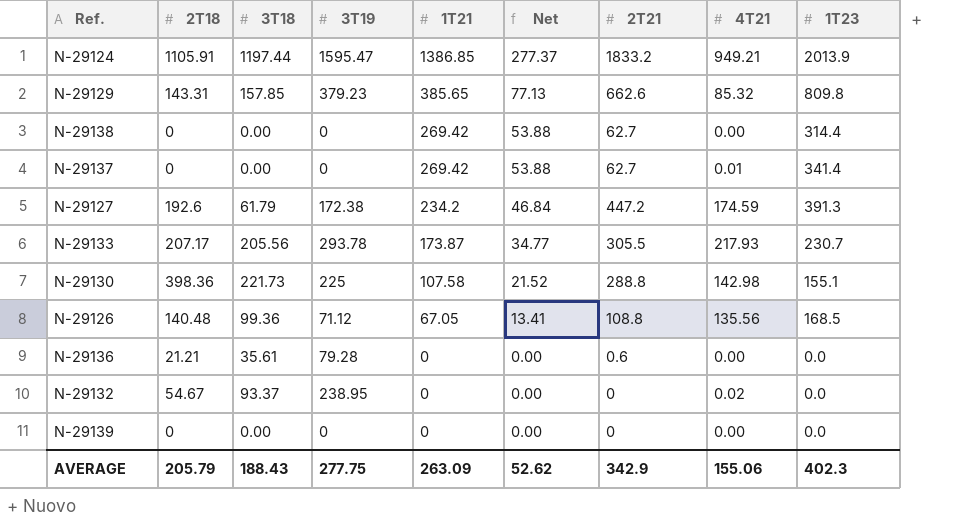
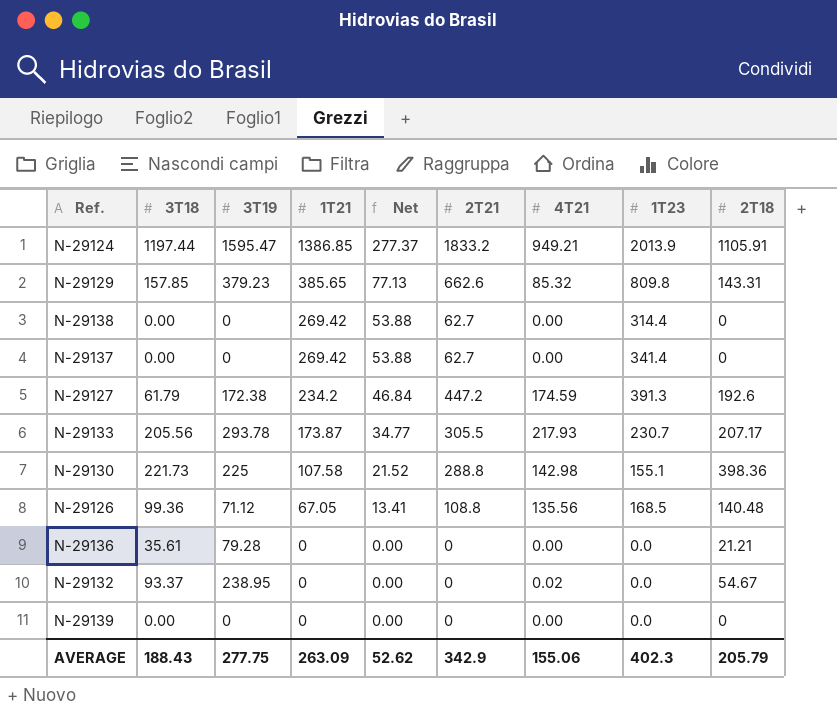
column 2T18 | position: 2 -> 9
N-29137 | 4T21: 0.01 -> 0.00
N-29136 | 2T21: 0.6 -> 0

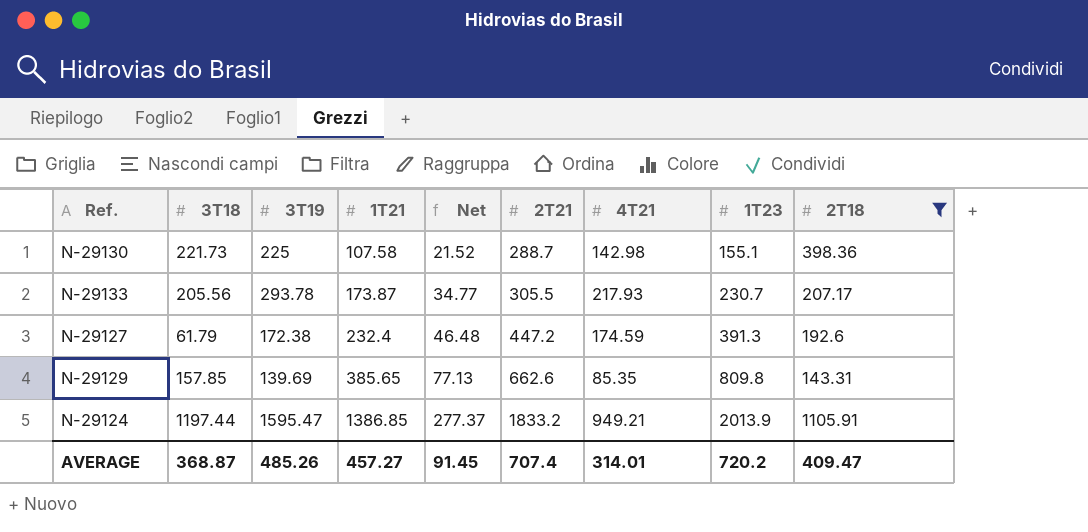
filter: none -> 2T18 >= 143.31
row order: 1T21 descending -> 1T21 ascending
N-29130 | 2T21: 288.8 -> 288.7
N-29127 | 1T21: 234.2 -> 232.4
N-29127 | Net: 46.84 -> 46.48
N-29129 | 3T19: 379.23 -> 139.69
N-29129 | 4T21: 85.32 -> 85.35
AVERAGE | 3T18: 188.43 -> 368.87
AVERAGE | 3T19: 277.75 -> 485.26
AVERAGE | 1T21: 263.09 -> 457.27
AVERAGE | Net: 52.62 -> 91.45
AVERAGE | 2T21: 342.9 -> 707.4
AVERAGE | 4T21: 155.06 -> 314.01
AVERAGE | 1T23: 402.3 -> 720.2
AVERAGE | 2T18: 205.79 -> 409.47

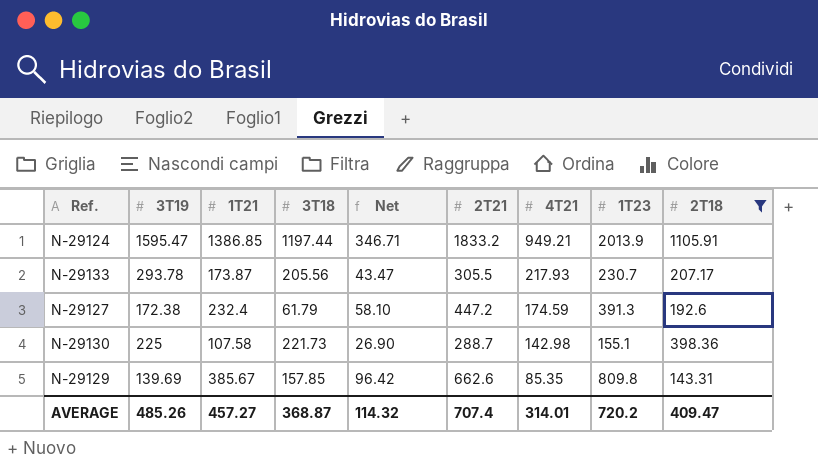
row order: 1T21 ascending -> 4T21 descending
column 3T18 | position: 2 -> 4
column Net | formula: [1T21] * 0.2 -> [1T21] * 0.25
N-29129 | 1T21: 385.65 -> 385.67
AVERAGE | Net: 91.45 -> 114.32

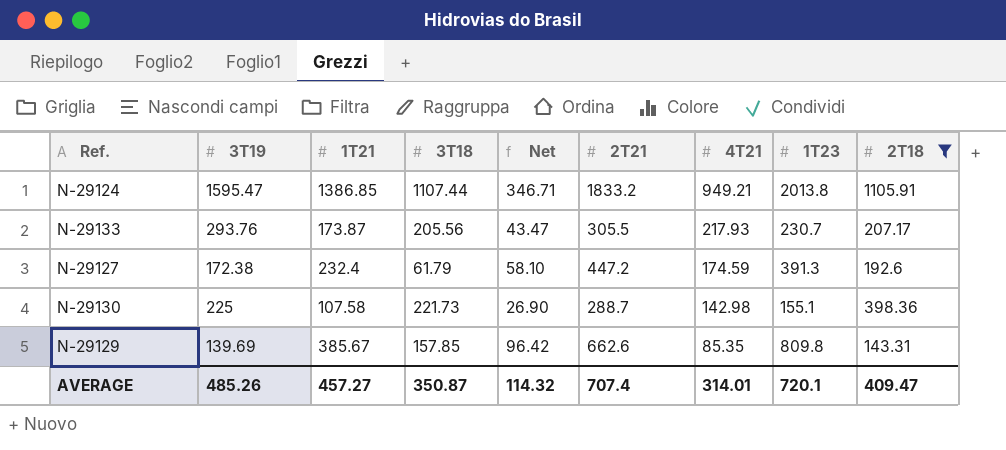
N-29124 | 3T18: 1197.44 -> 1107.44
N-29124 | 1T23: 2013.9 -> 2013.8
N-29133 | 3T19: 293.78 -> 293.76
AVERAGE | 3T18: 368.87 -> 350.87
AVERAGE | 1T23: 720.2 -> 720.1

